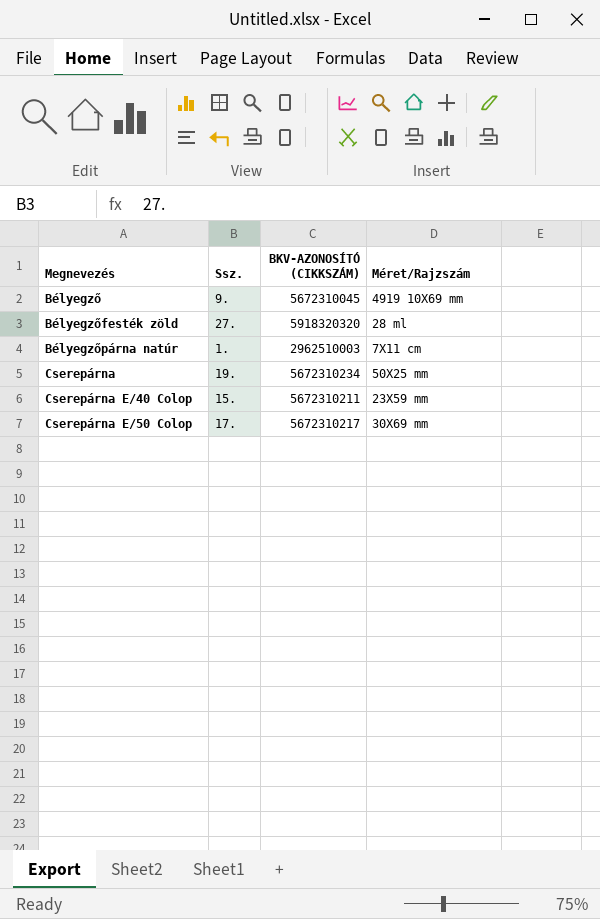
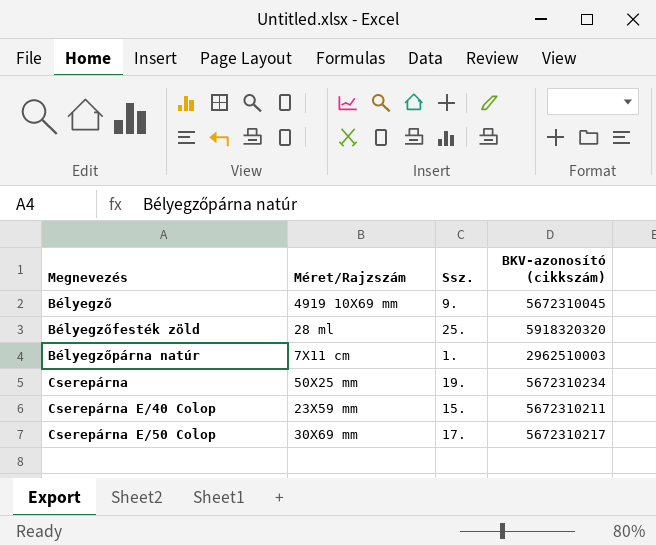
column Méret/Rajzszám | position: 4 -> 2
column name: BKV-AZONOSÍTÓ (CIKKSZÁM) -> BKV-azonosító (cikkszám)
Bélyegzőfesték zöld | Ssz.: 27. -> 25.

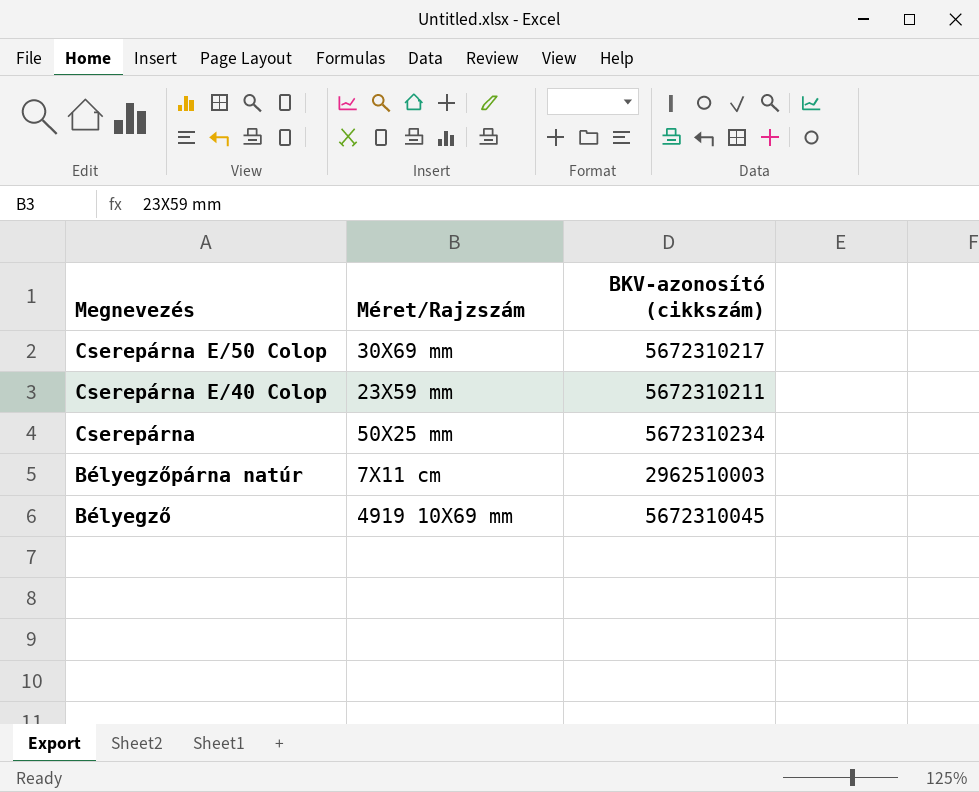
row order: Megnevezés ascending -> Megnevezés descending
column Ssz. | position: 3 -> none
row Bélyegzőfesték zöld: 28 ml | 25. | 5918320320 -> none

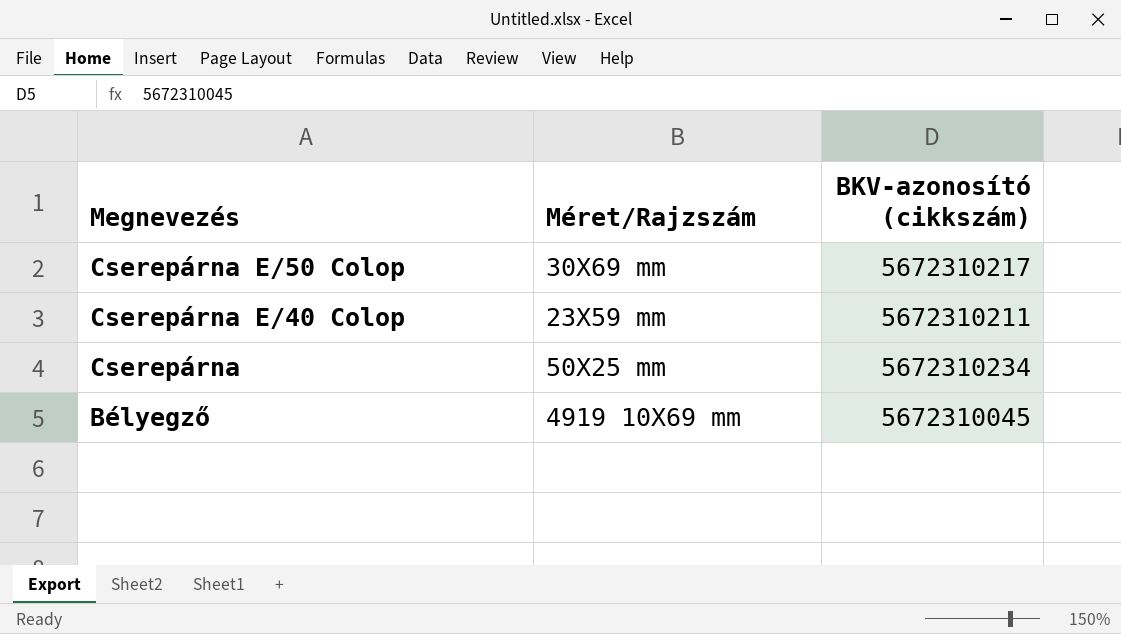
row Bélyegzőpárna natúr: 7X11 cm | 2962510003 -> none

